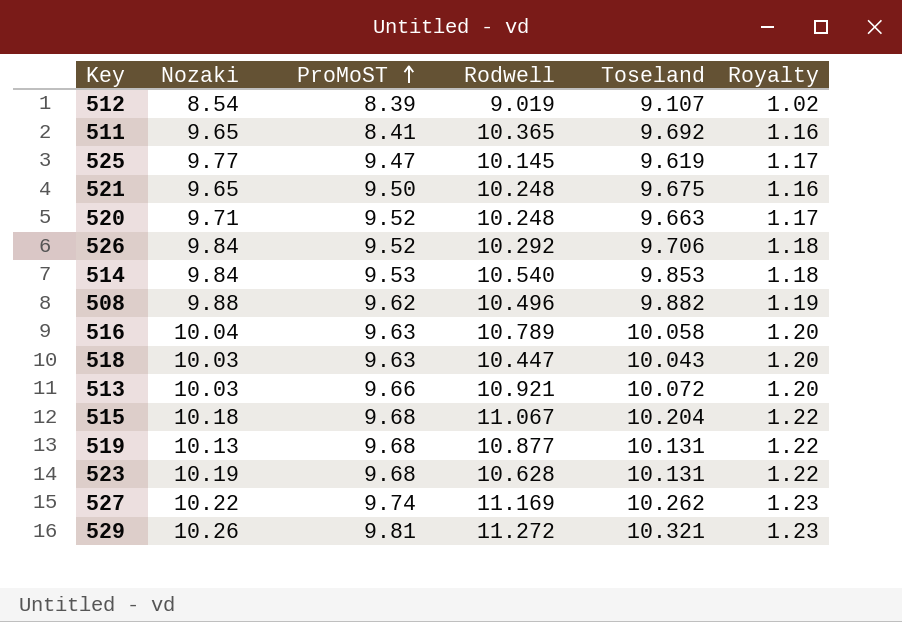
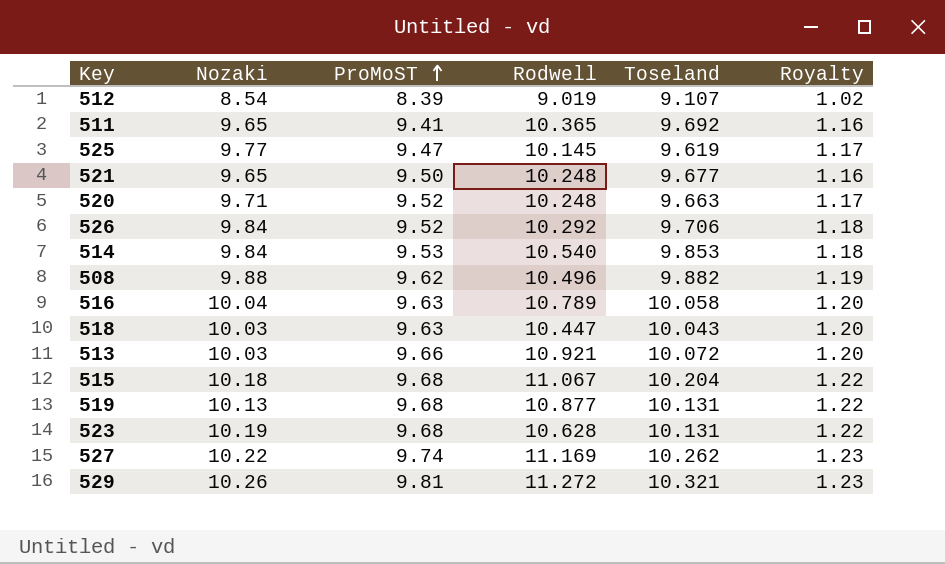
511 | ProMoST: 8.41 -> 9.41
521 | Toseland: 9.675 -> 9.677

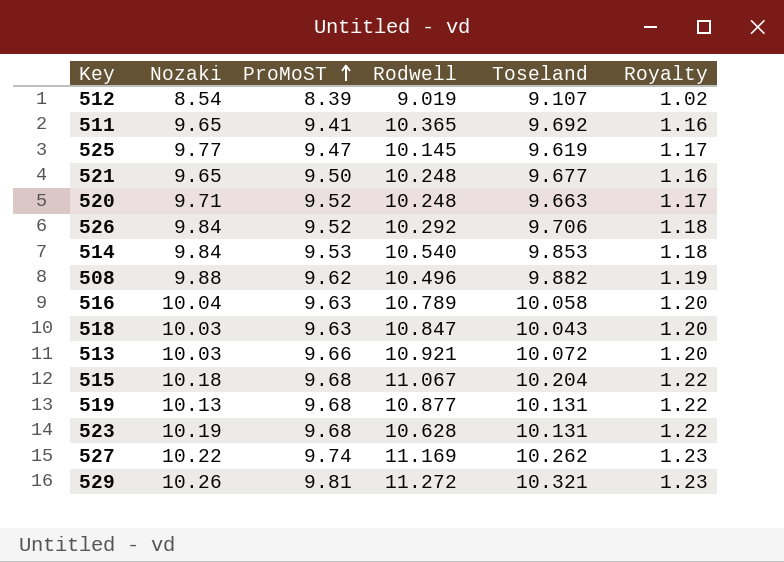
518 | Rodwell: 10.447 -> 10.847

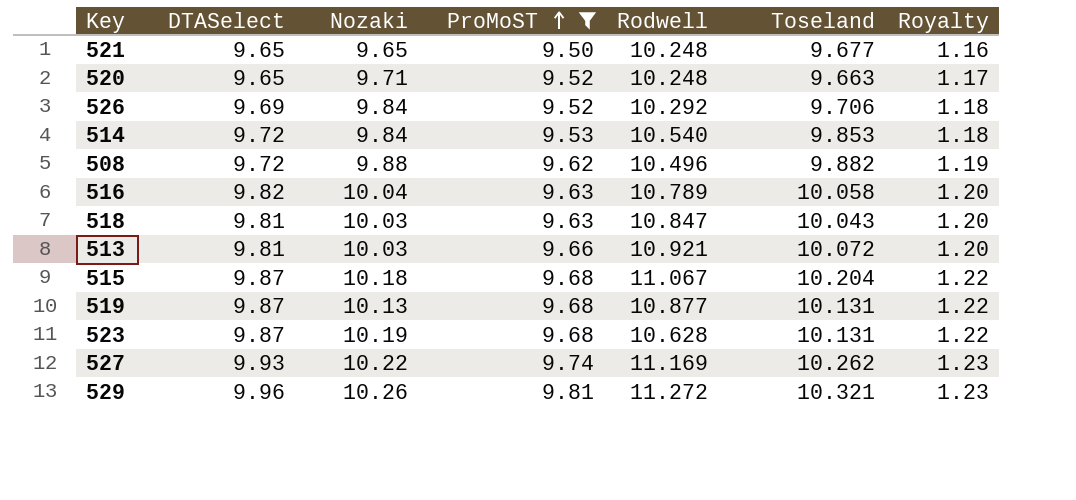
filter: none -> ProMoST >= 9.50
column DTASelect | position: none -> 2

